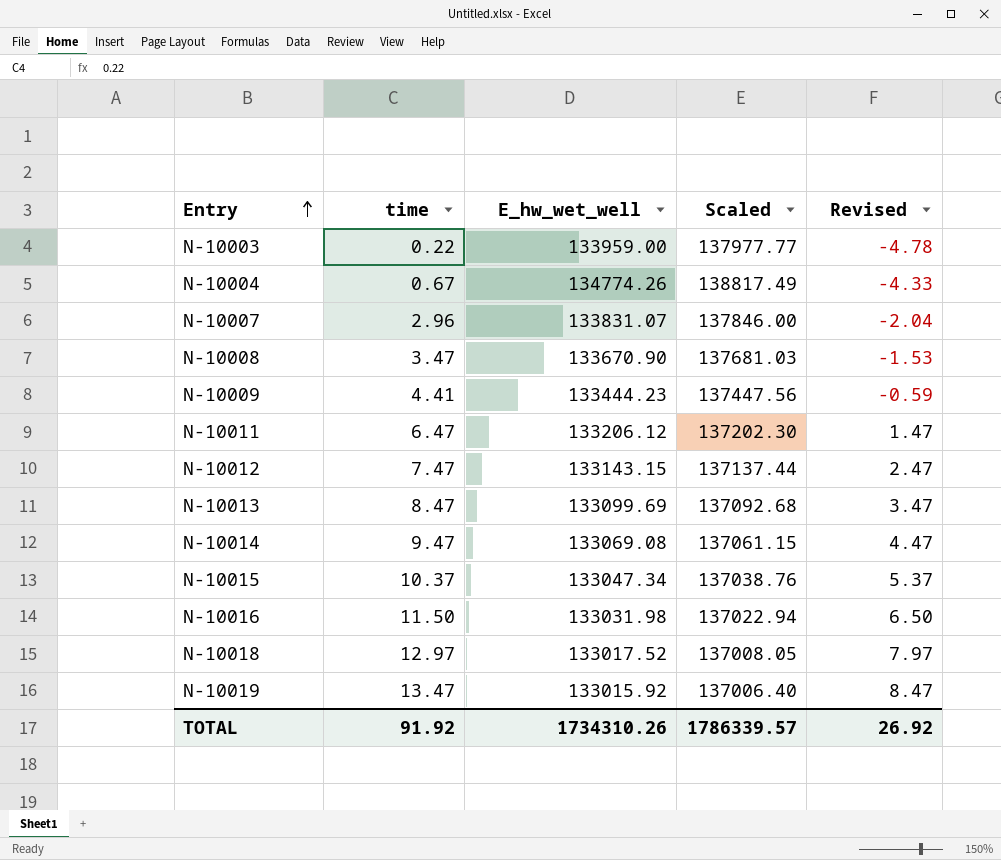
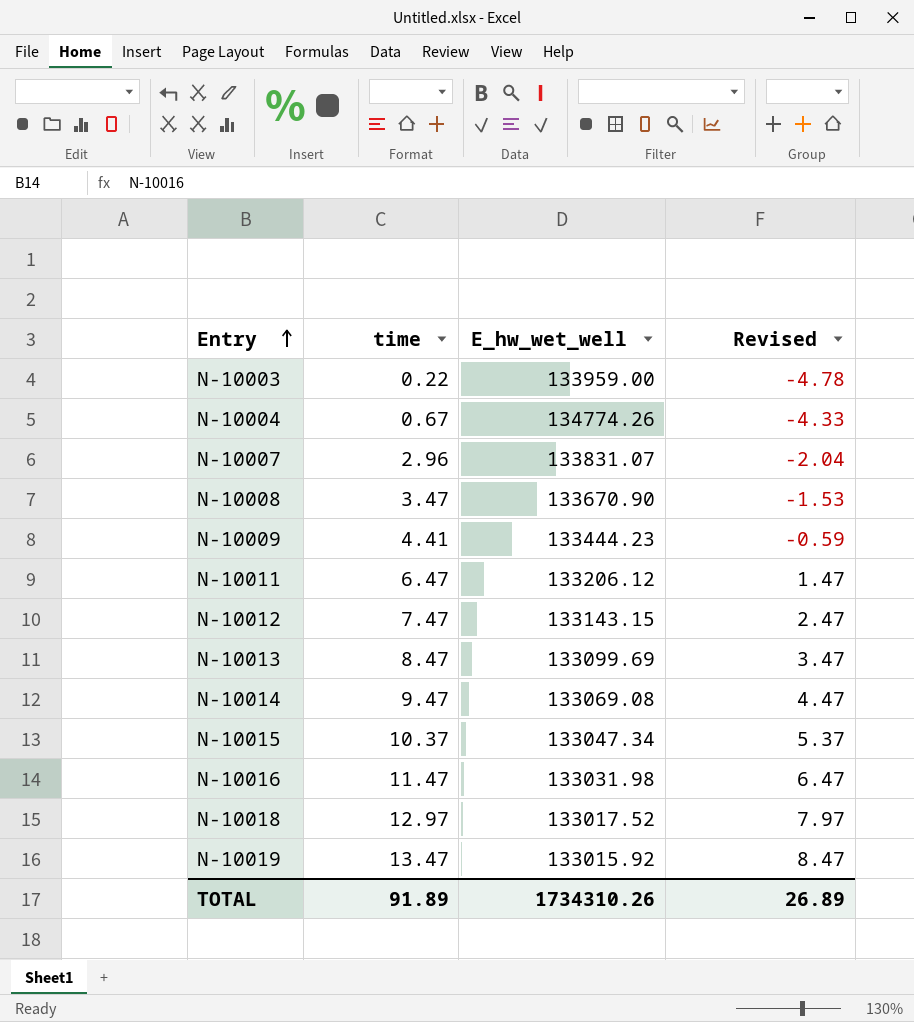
column Scaled | formula: [E_hw_wet_well] * 1.03 -> none
N-10016 | time: 11.50 -> 11.47
N-10016 | Revised: 6.50 -> 6.47
TOTAL | time: 91.92 -> 91.89
TOTAL | Revised: 26.92 -> 26.89

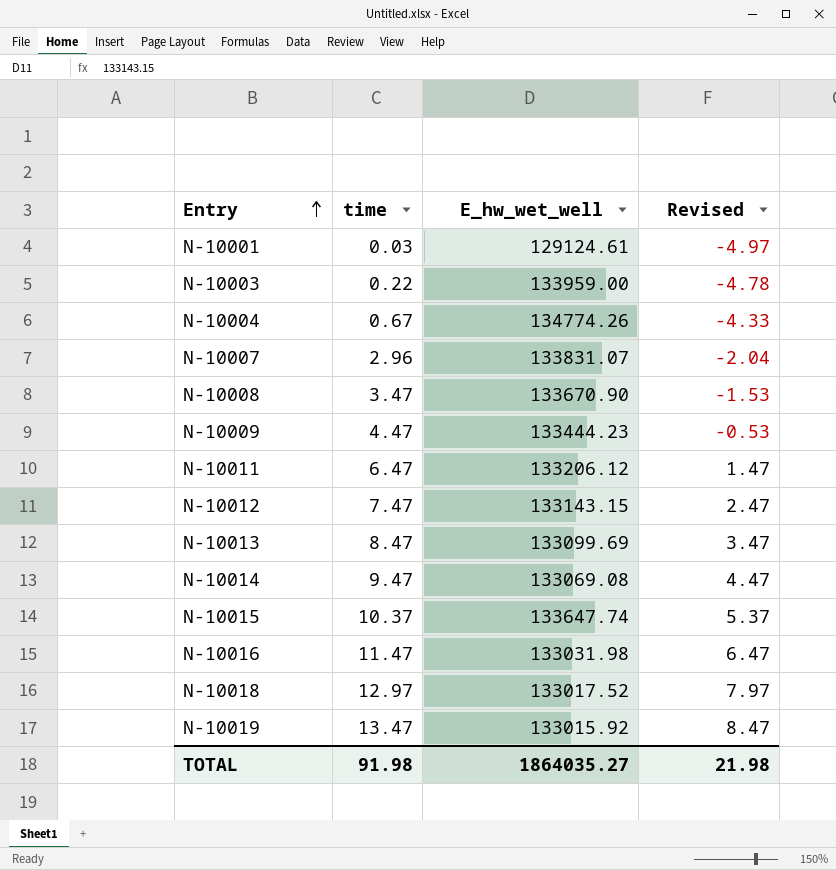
row N-10001: none -> 0.03 | 129124.61 | -4.97
N-10009 | time: 4.41 -> 4.47
N-10009 | Revised: -0.59 -> -0.53
N-10015 | E_hw_wet_well: 133047.34 -> 133647.74
TOTAL | time: 91.89 -> 91.98
TOTAL | E_hw_wet_well: 1734310.26 -> 1864035.27
TOTAL | Revised: 26.89 -> 21.98

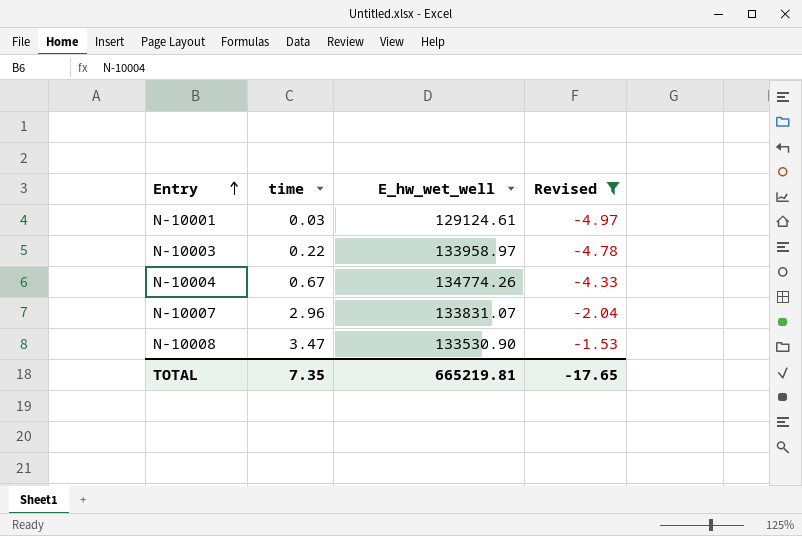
filter: none -> Revised <= -1.53
N-10003 | E_hw_wet_well: 133959.00 -> 133958.97
N-10008 | E_hw_wet_well: 133670.90 -> 133530.90
TOTAL | time: 91.98 -> 7.35
TOTAL | E_hw_wet_well: 1864035.27 -> 665219.81
TOTAL | Revised: 21.98 -> -17.65

